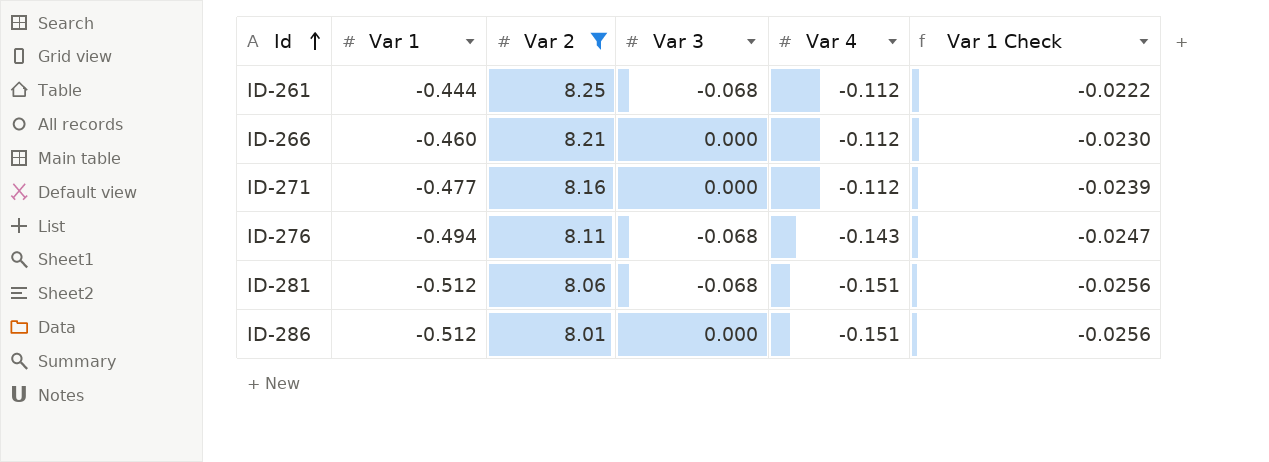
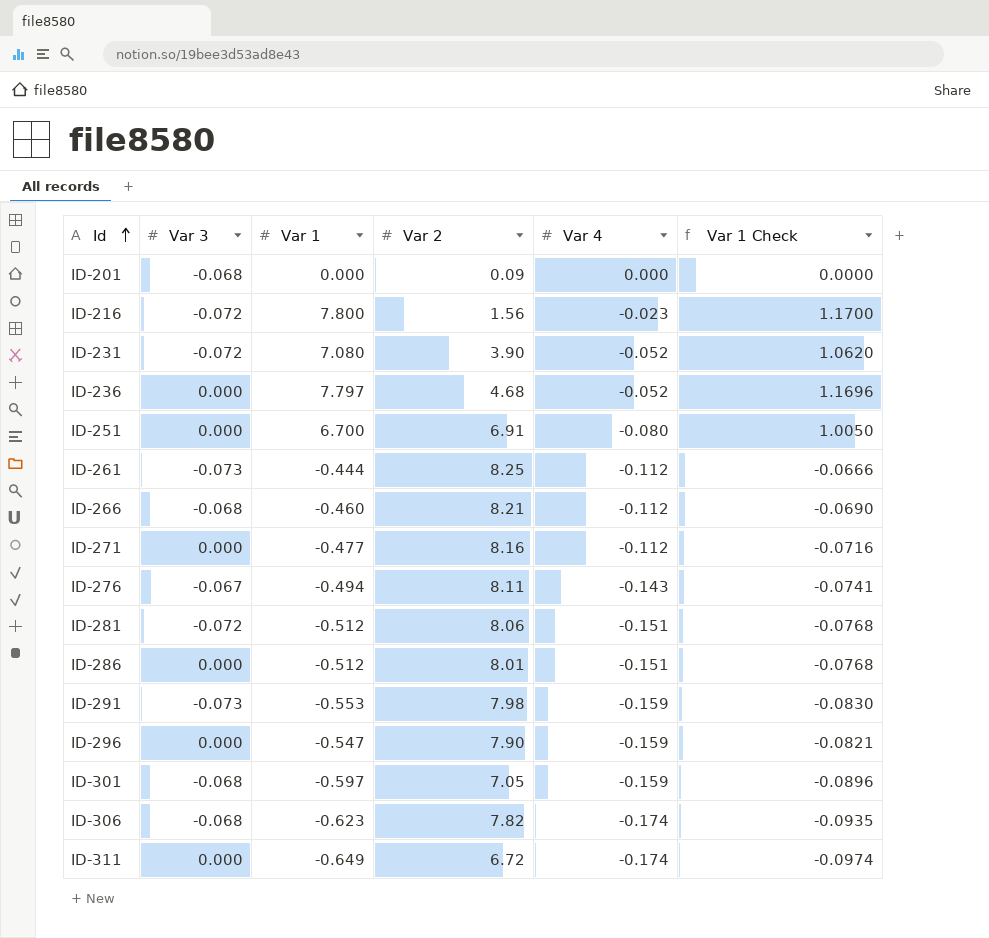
filter: Var 2 >= 8.01 -> none
column Var 3 | position: 4 -> 2
column Var 1 Check | formula: [Var 1] * 0.05 -> [Var 1] * 0.15
ID-261 | Var 3: -0.068 -> -0.073
ID-266 | Var 3: 0.000 -> -0.068
ID-276 | Var 3: -0.068 -> -0.067
ID-281 | Var 3: -0.068 -> -0.072

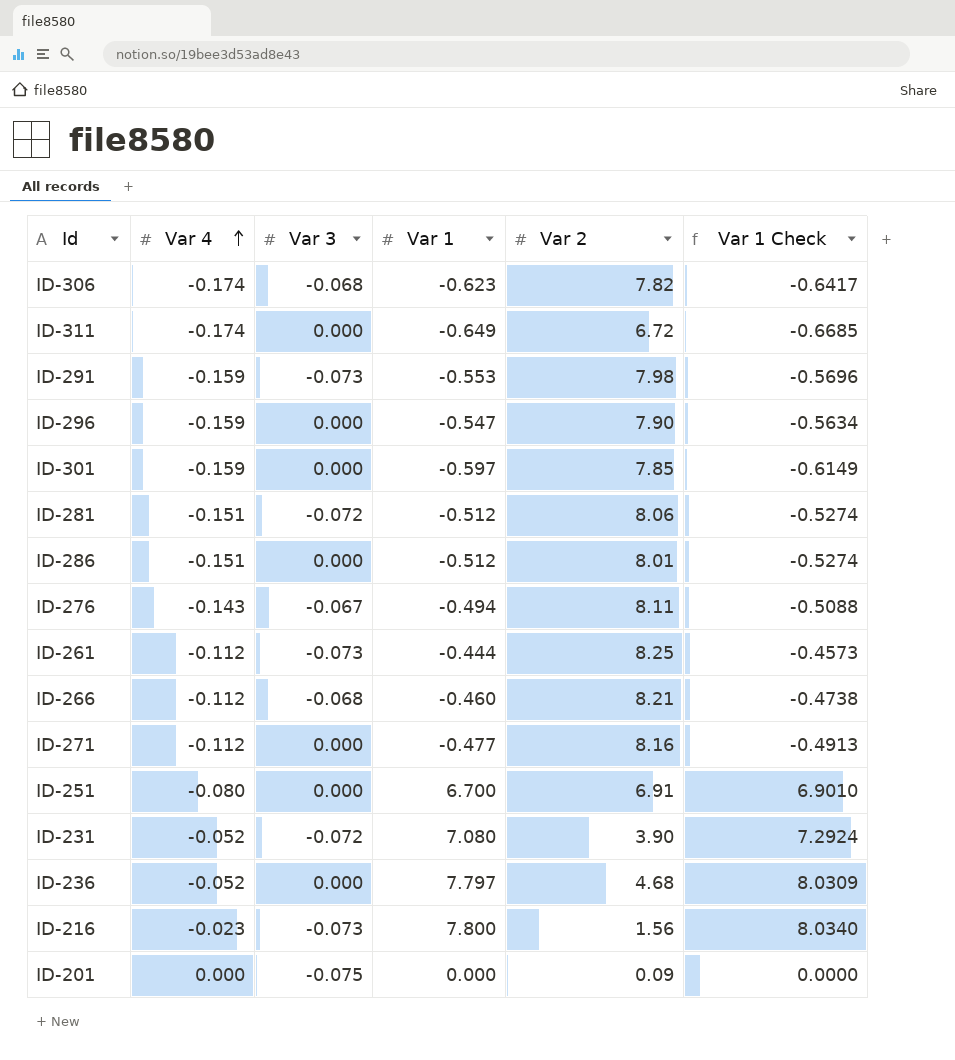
row order: Id ascending -> Var 4 ascending
column Var 4 | position: 5 -> 2
column Var 1 Check | formula: [Var 1] * 0.15 -> [Var 1] * 1.03
ID-301 | Var 3: -0.068 -> 0.000
ID-301 | Var 2: 7.05 -> 7.85
ID-216 | Var 3: -0.072 -> -0.073
ID-201 | Var 3: -0.068 -> -0.075

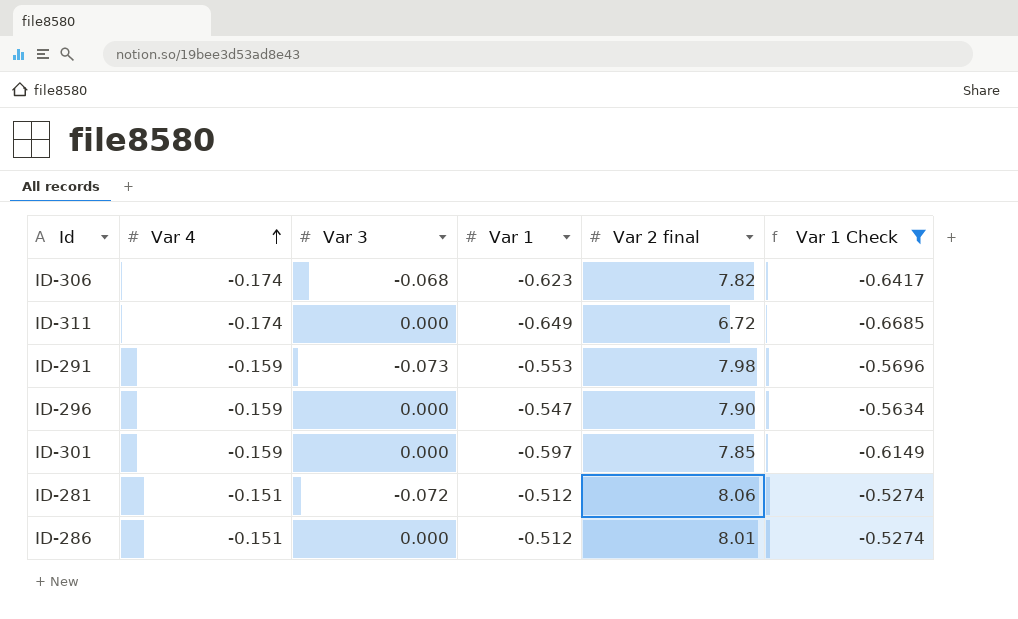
filter: none -> Var 1 Check <= -0.5274
column name: Var 2 -> Var 2 final

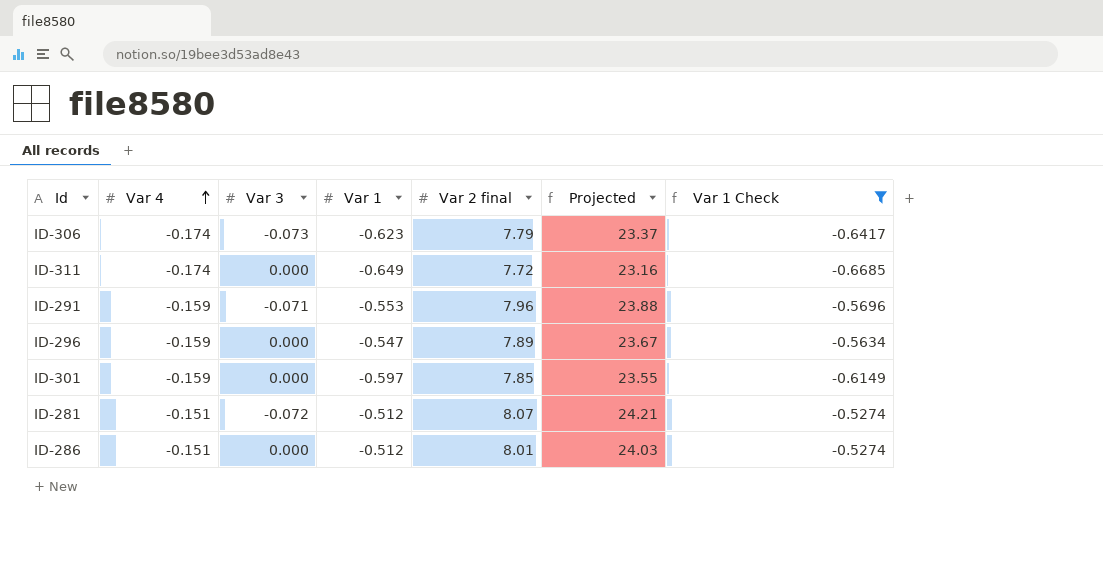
column Projected | formula: none -> [Var 2 final] * 3
ID-306 | Var 3: -0.068 -> -0.073
ID-306 | Var 2 final: 7.82 -> 7.79
ID-311 | Var 2 final: 6.72 -> 7.72
ID-291 | Var 3: -0.073 -> -0.071
ID-291 | Var 2 final: 7.98 -> 7.96
ID-296 | Var 2 final: 7.90 -> 7.89
ID-281 | Var 2 final: 8.06 -> 8.07

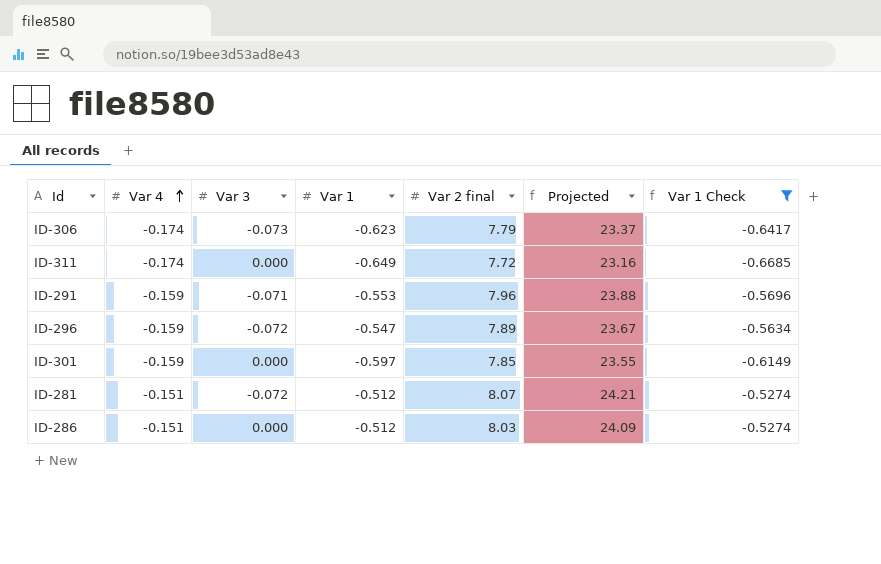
ID-296 | Var 3: 0.000 -> -0.072
ID-286 | Var 2 final: 8.01 -> 8.03
ID-286 | Projected: 24.03 -> 24.09

